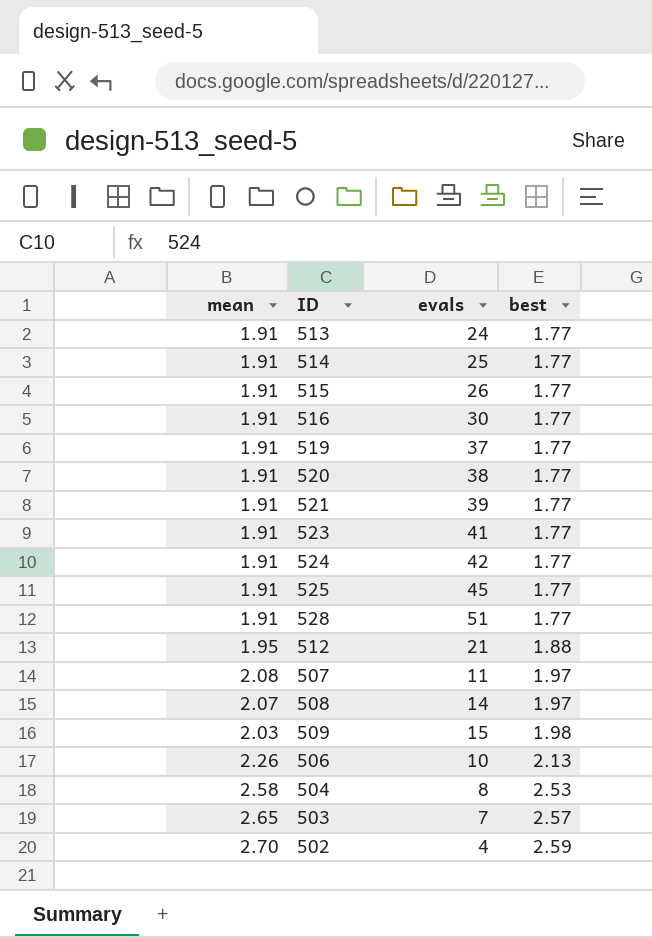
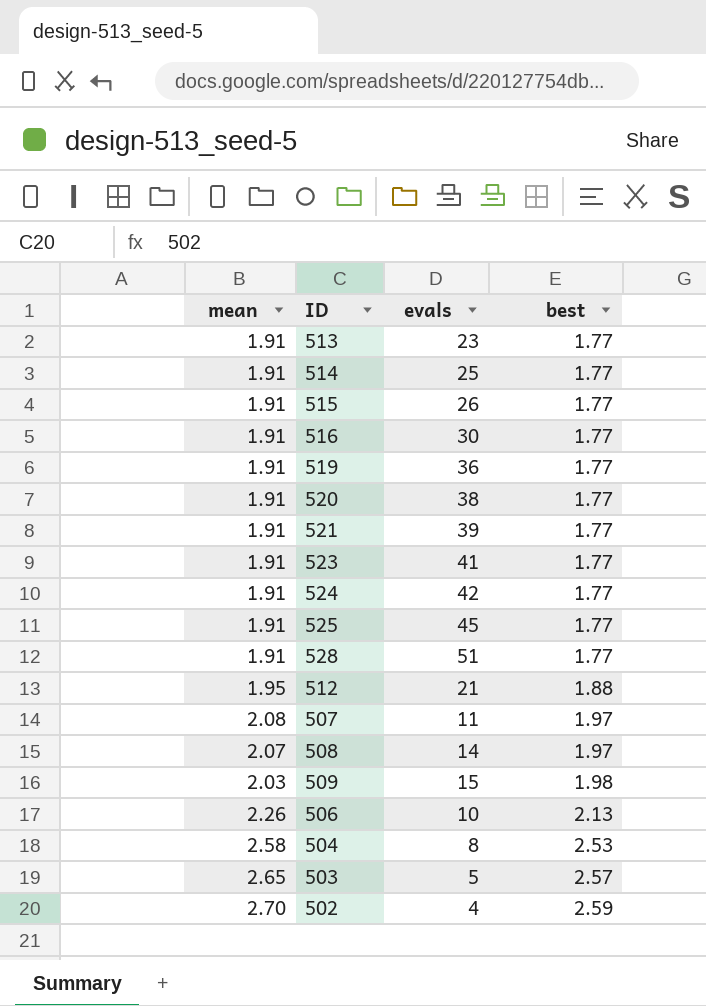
513 | evals: 24 -> 23
519 | evals: 37 -> 36
503 | evals: 7 -> 5

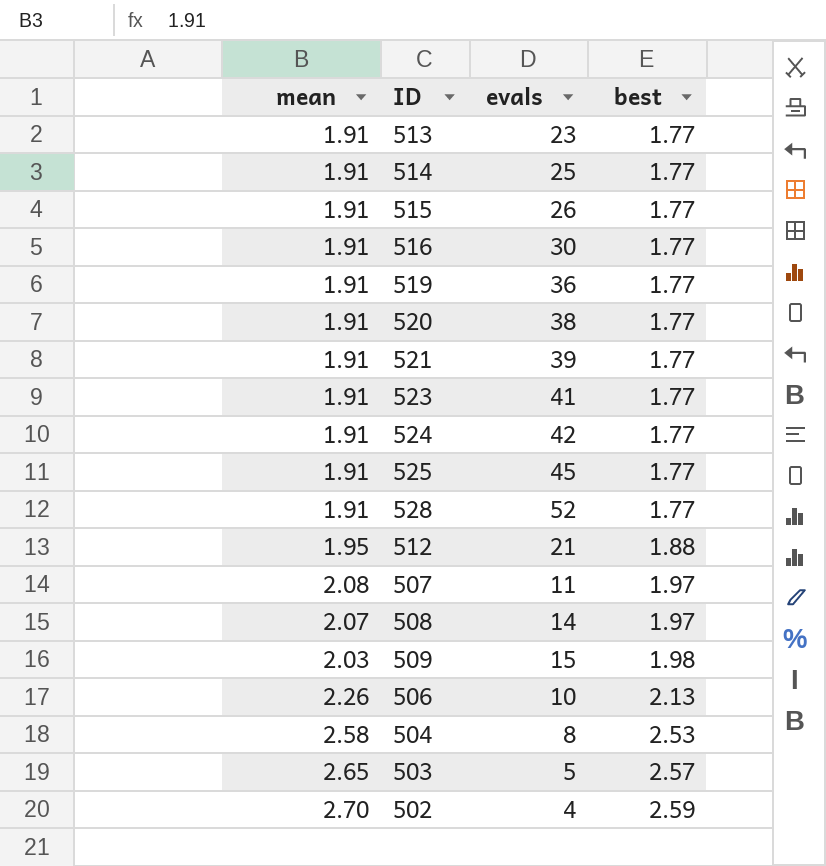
528 | evals: 51 -> 52

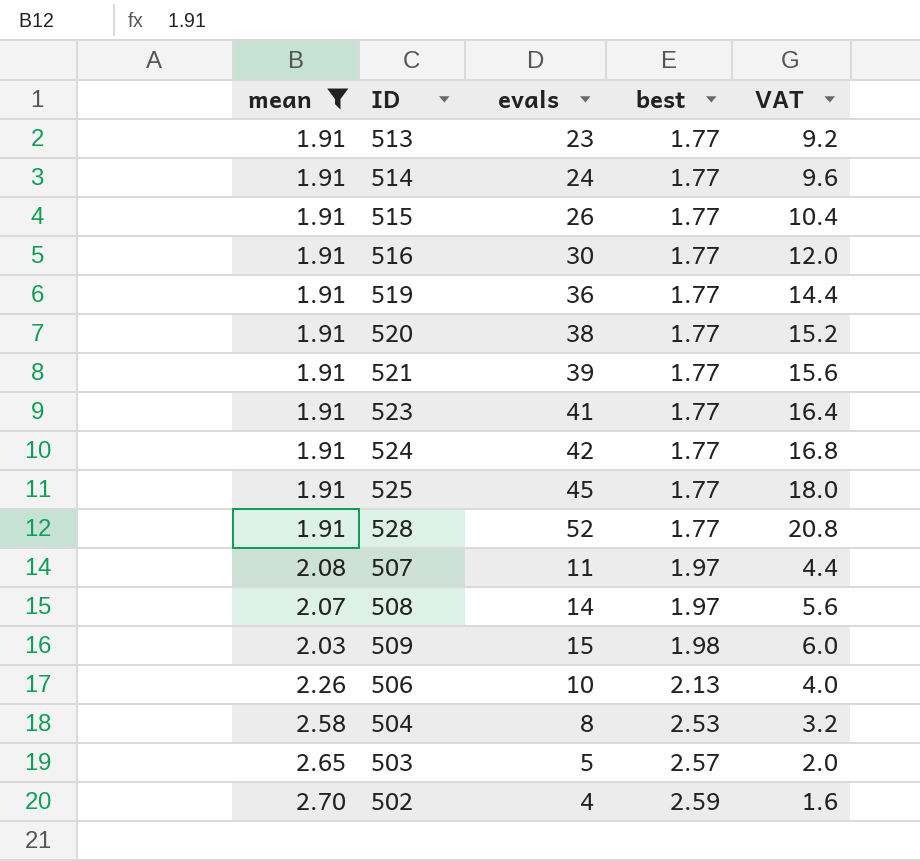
filter: none -> mean != 1.95
column VAT | formula: none -> [evals] * 0.4
514 | evals: 25 -> 24

